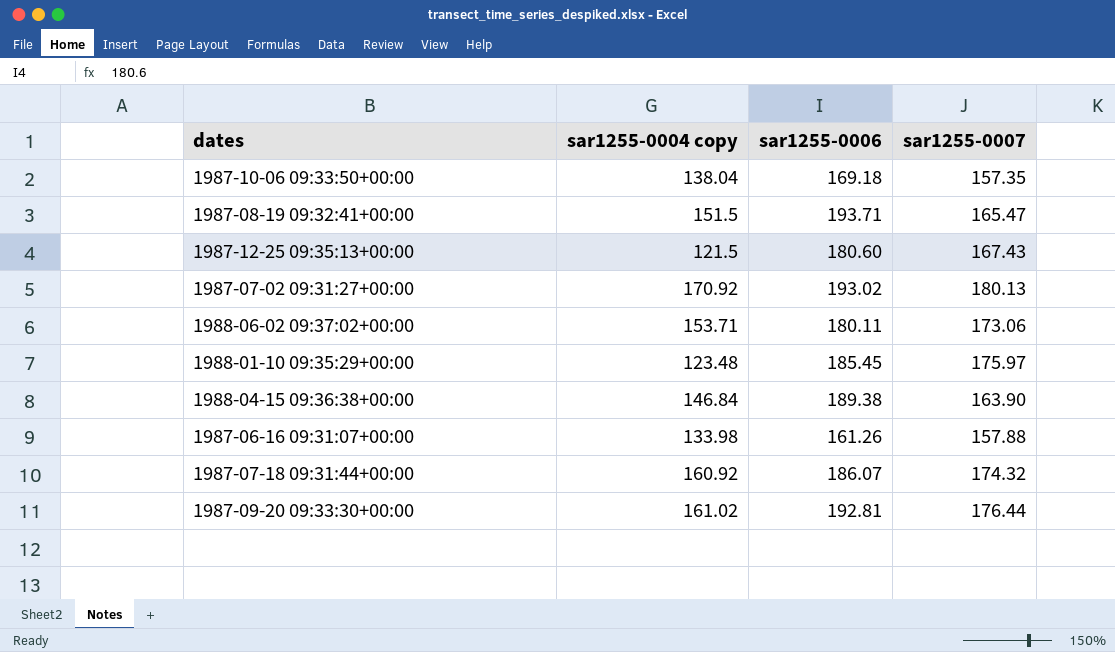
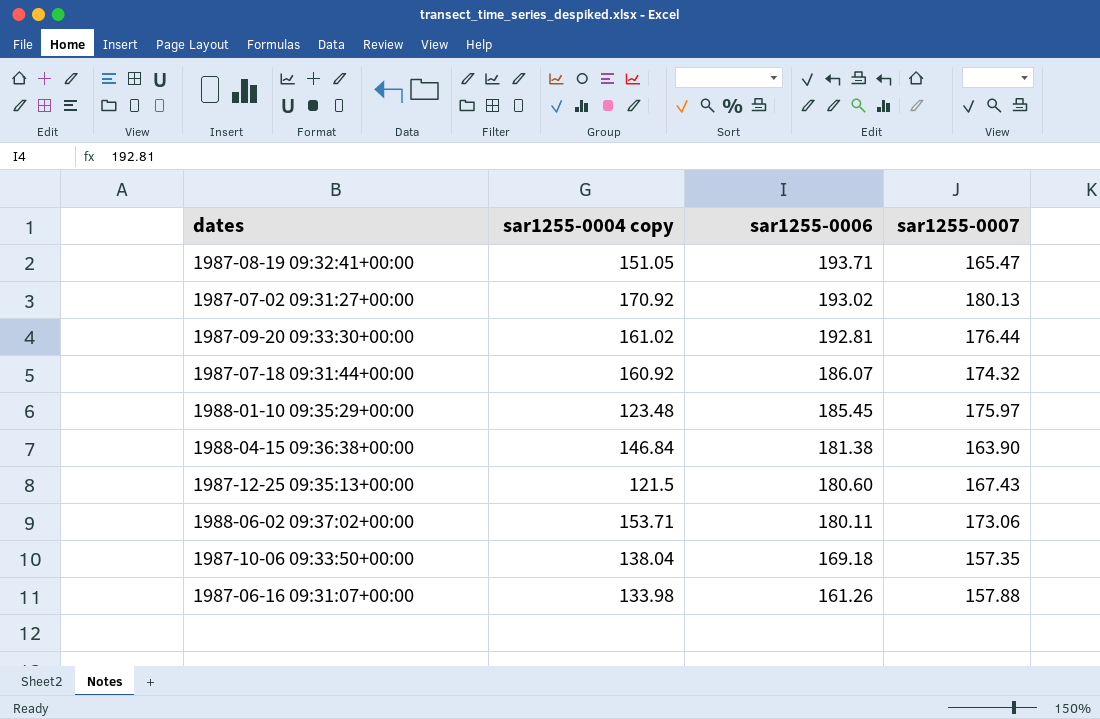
row order: none -> sar1255-0006 descending
1987-08-19 09:32:41+00:00 | sar1255-0004 copy: 151.5 -> 151.05
1988-04-15 09:36:38+00:00 | sar1255-0006: 189.38 -> 181.38

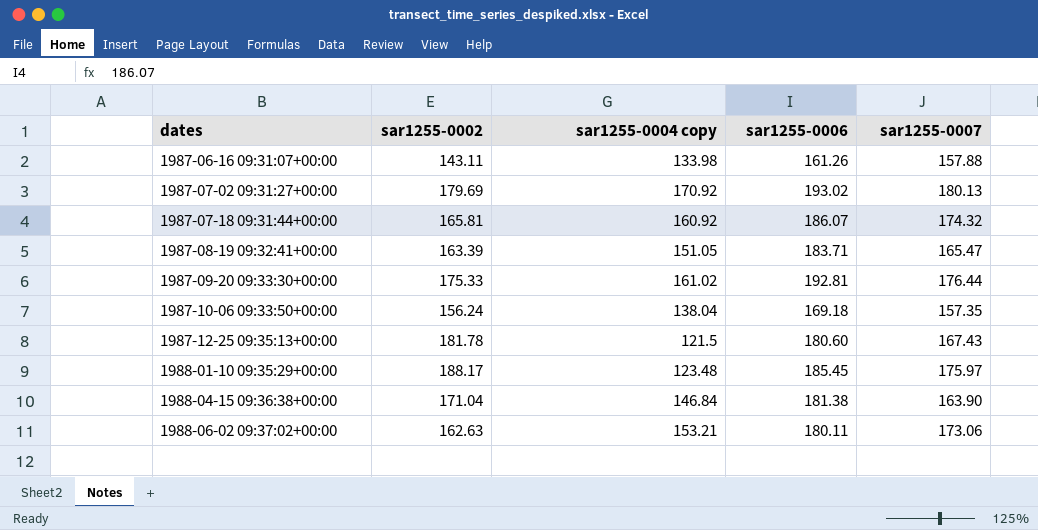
row order: sar1255-0006 descending -> dates ascending
column sar1255-0002 | position: none -> 2
1987-08-19 09:32:41+00:00 | sar1255-0006: 193.71 -> 183.71
1988-06-02 09:37:02+00:00 | sar1255-0004 copy: 153.71 -> 153.21

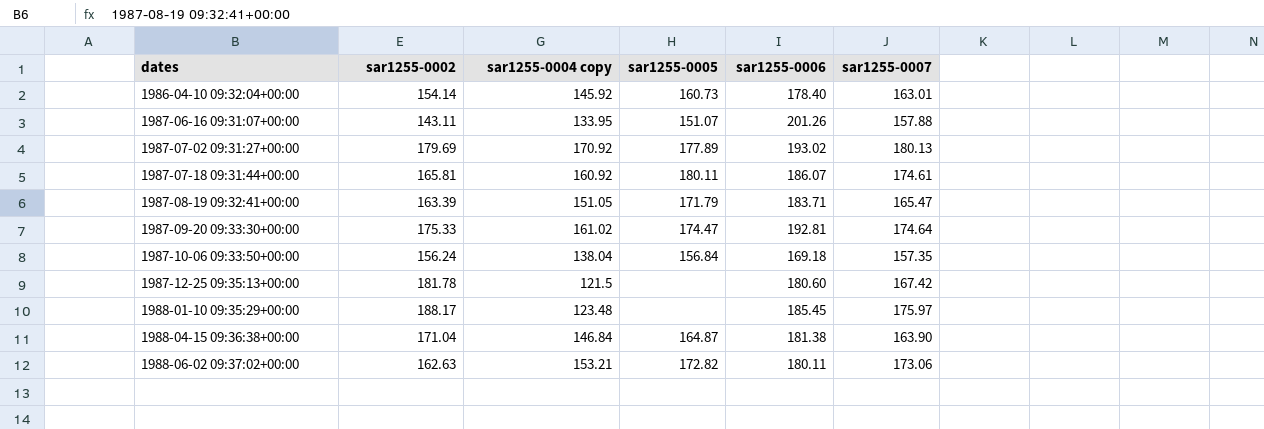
column sar1255-0005 | position: none -> 4
row 1986-04-10 09:32:04+00:00: none -> 154.14 | 145.92 | 160.73 | 178.40 | 163.01
1987-06-16 09:31:07+00:00 | sar1255-0004 copy: 133.98 -> 133.95
1987-06-16 09:31:07+00:00 | sar1255-0006: 161.26 -> 201.26
1987-07-18 09:31:44+00:00 | sar1255-0007: 174.32 -> 174.61
1987-09-20 09:33:30+00:00 | sar1255-0007: 176.44 -> 174.64
1987-12-25 09:35:13+00:00 | sar1255-0007: 167.43 -> 167.42

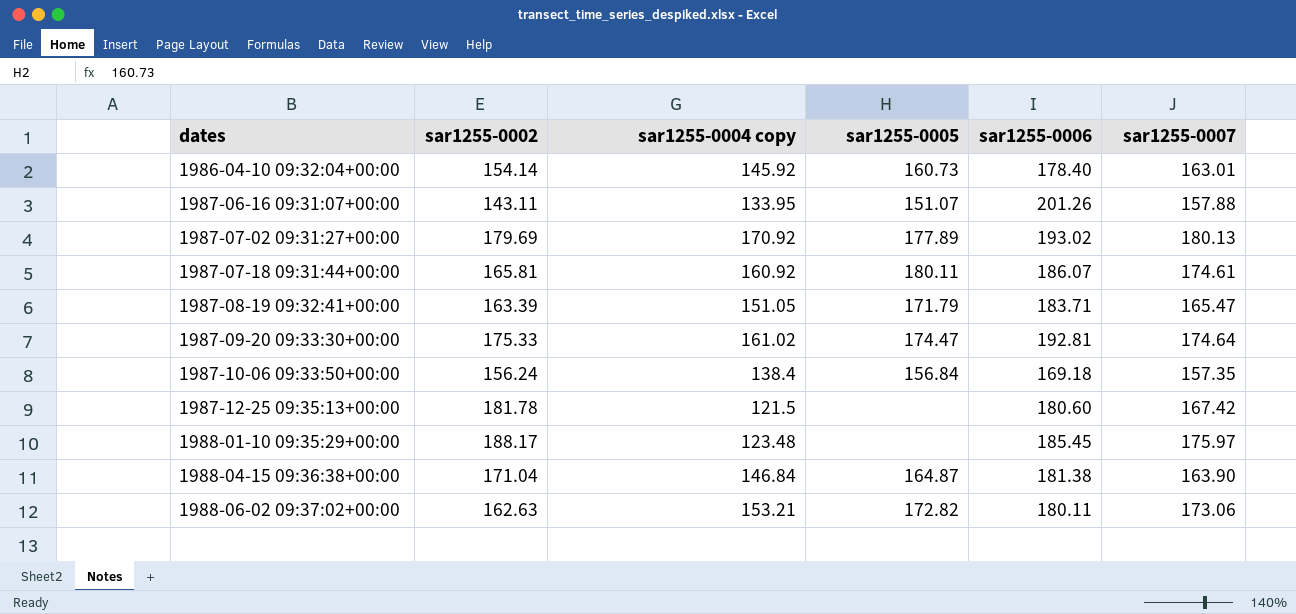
1987-10-06 09:33:50+00:00 | sar1255-0004 copy: 138.04 -> 138.4

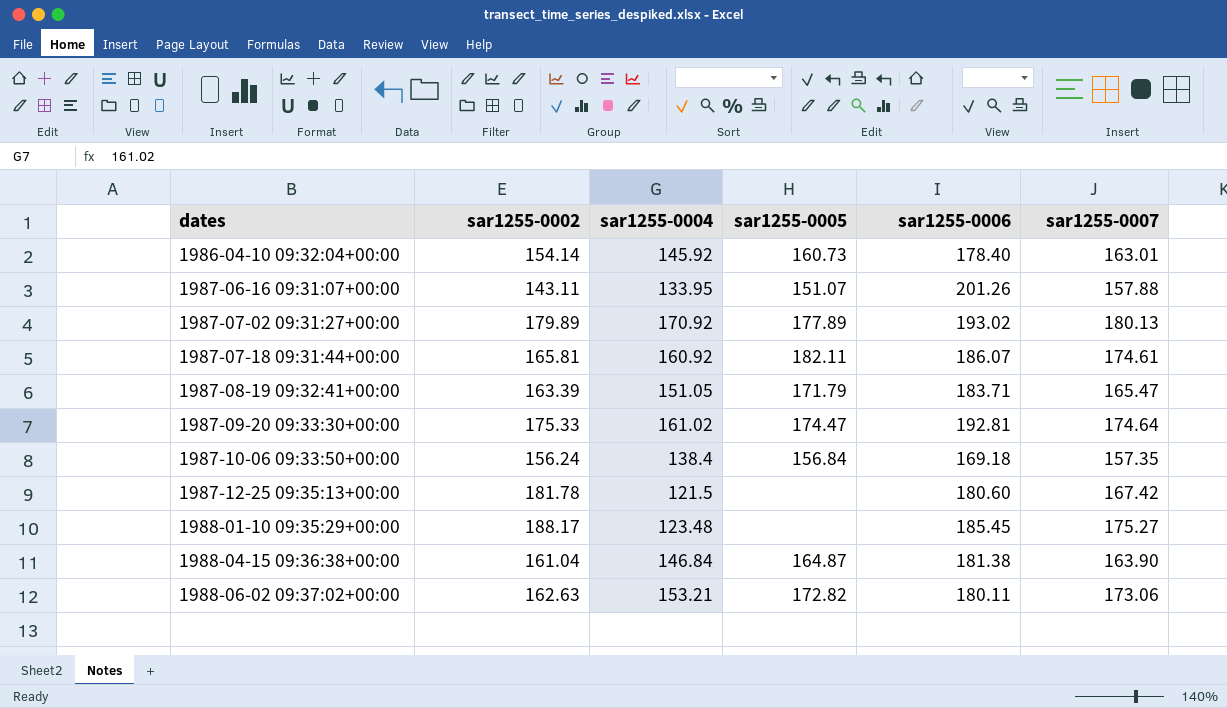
column name: sar1255-0004 copy -> sar1255-0004
1987-07-02 09:31:27+00:00 | sar1255-0002: 179.69 -> 179.89
1987-07-18 09:31:44+00:00 | sar1255-0005: 180.11 -> 182.11
1988-01-10 09:35:29+00:00 | sar1255-0007: 175.97 -> 175.27
1988-04-15 09:36:38+00:00 | sar1255-0002: 171.04 -> 161.04

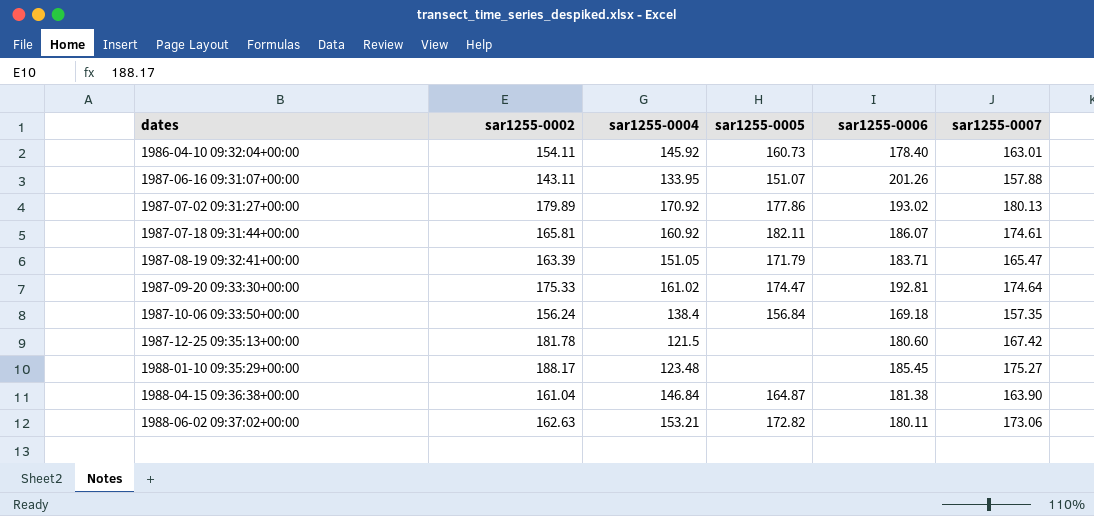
1986-04-10 09:32:04+00:00 | sar1255-0002: 154.14 -> 154.11
1987-07-02 09:31:27+00:00 | sar1255-0005: 177.89 -> 177.86

